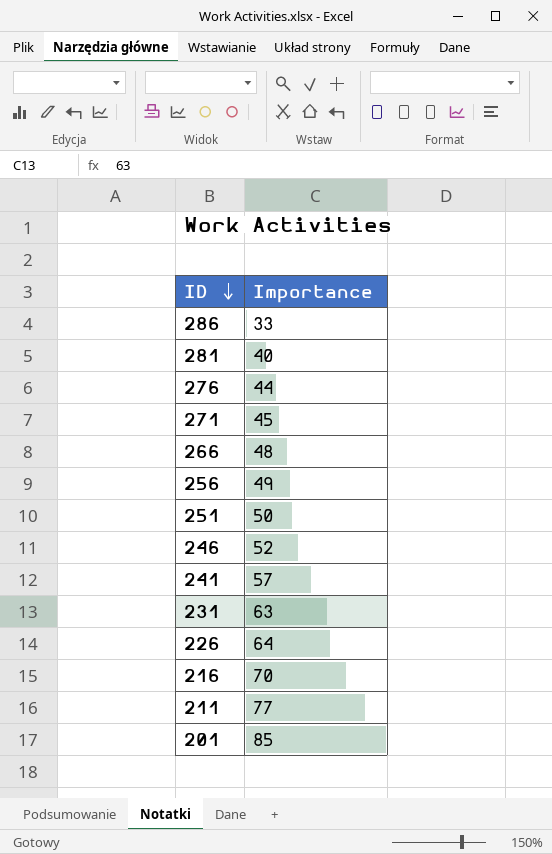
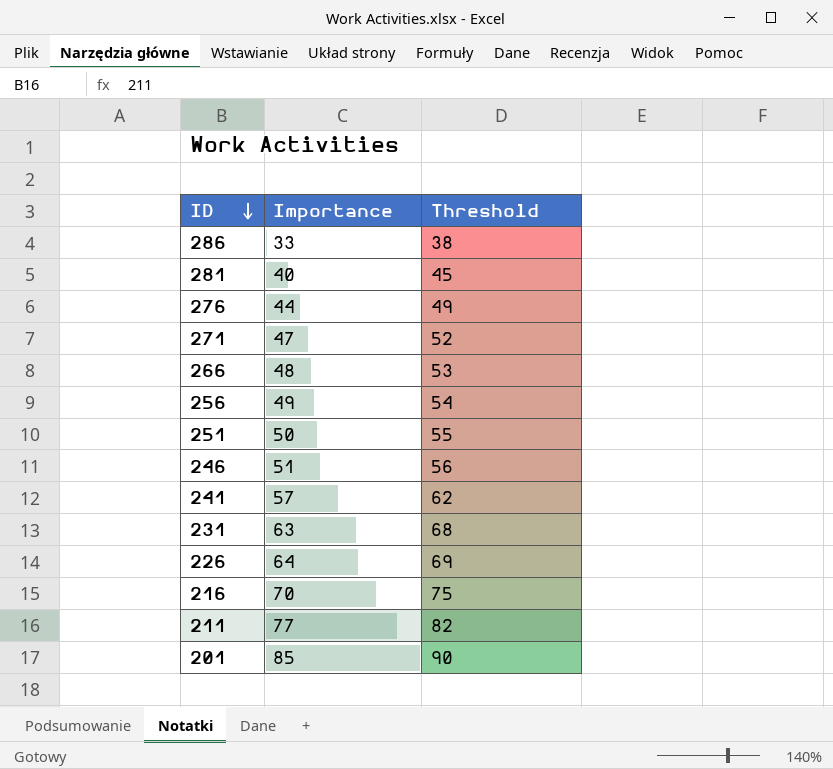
column Threshold | formula: none -> [Importance] + 5
271 | Importance: 45 -> 47
246 | Importance: 52 -> 51

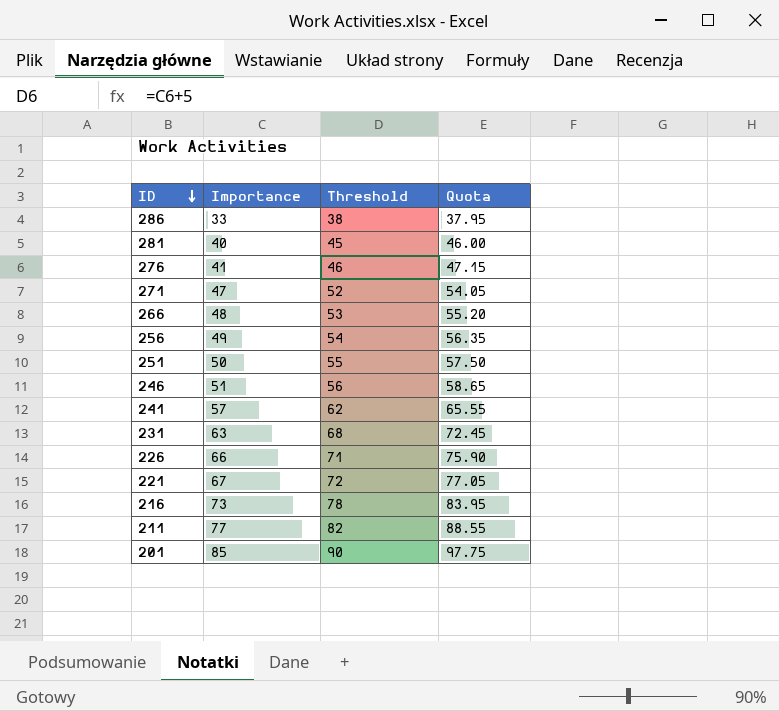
column Quota | formula: none -> [Importance] * 1.15
276 | Importance: 44 -> 41
276 | Threshold: 49 -> 46
226 | Importance: 64 -> 66
226 | Threshold: 69 -> 71
row 221: none -> 67 | 72 | 77.05
216 | Importance: 70 -> 73
216 | Threshold: 75 -> 78

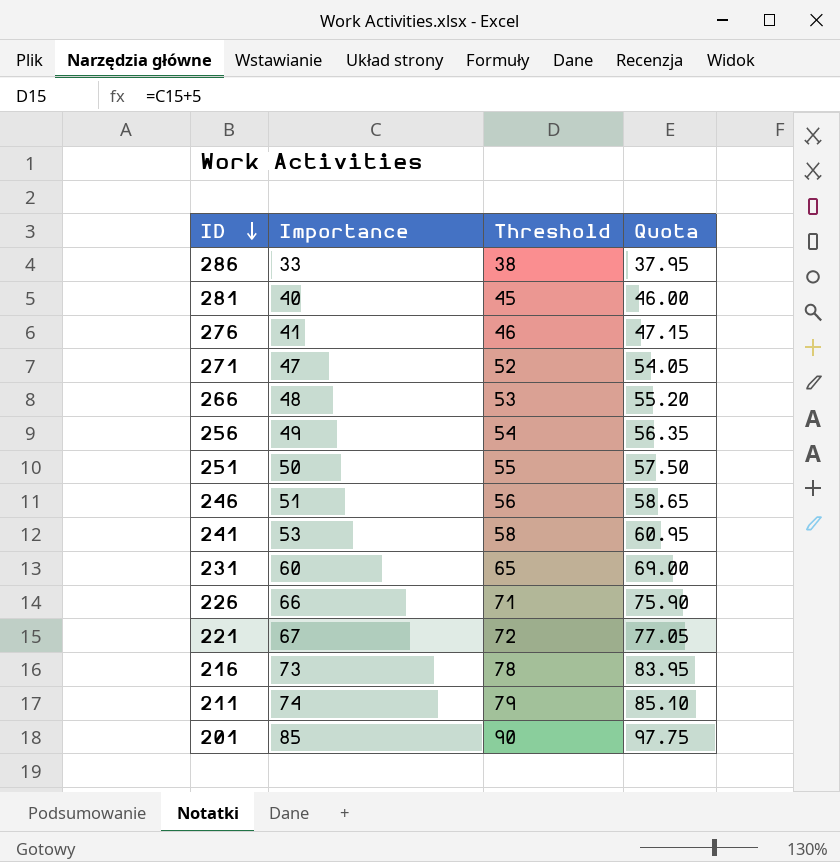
241 | Importance: 57 -> 53
241 | Threshold: 62 -> 58
241 | Quota: 65.55 -> 60.95
231 | Importance: 63 -> 60
231 | Threshold: 68 -> 65
231 | Quota: 72.45 -> 69.00
211 | Importance: 77 -> 74
211 | Threshold: 82 -> 79
211 | Quota: 88.55 -> 85.10

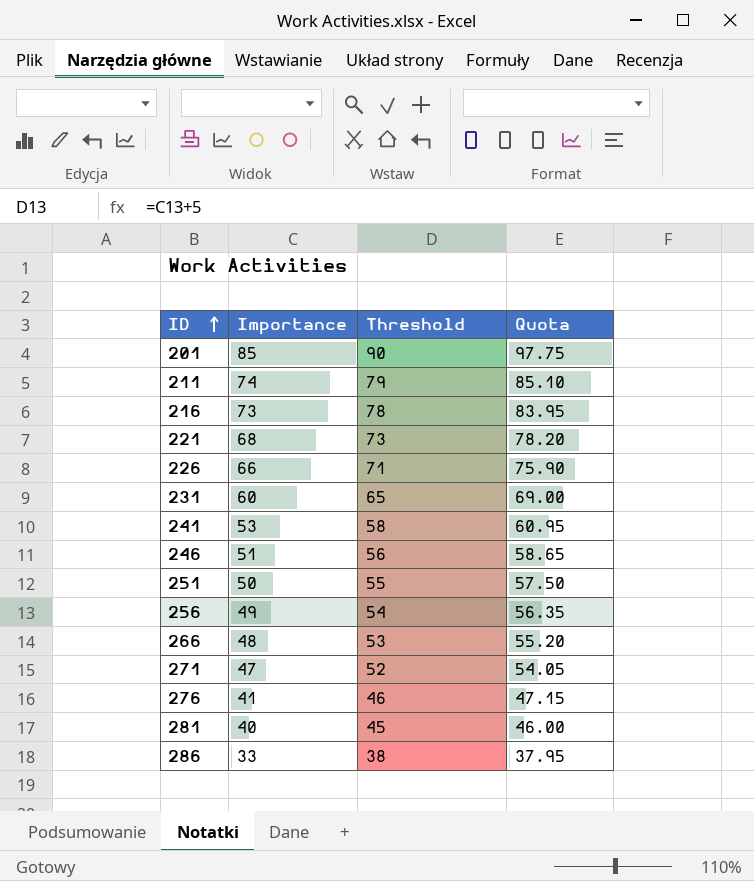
row order: ID descending -> ID ascending
221 | Importance: 67 -> 68
221 | Threshold: 72 -> 73
221 | Quota: 77.05 -> 78.20

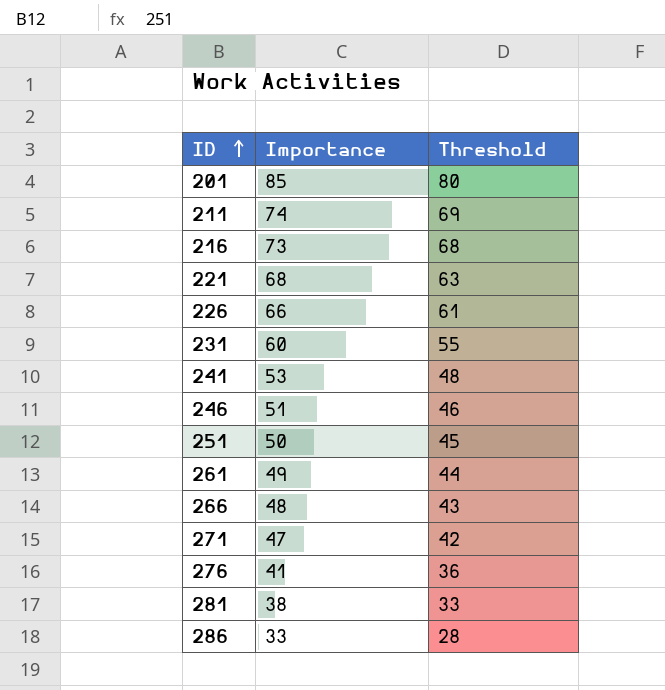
column Quota | formula: [Importance] * 1.15 -> none
column Threshold | formula: [Importance] + 5 -> [Importance] - 5
row 256: 49 | 54 | 56.35 -> none
row 261: none -> 49 | 44
281 | Importance: 40 -> 38

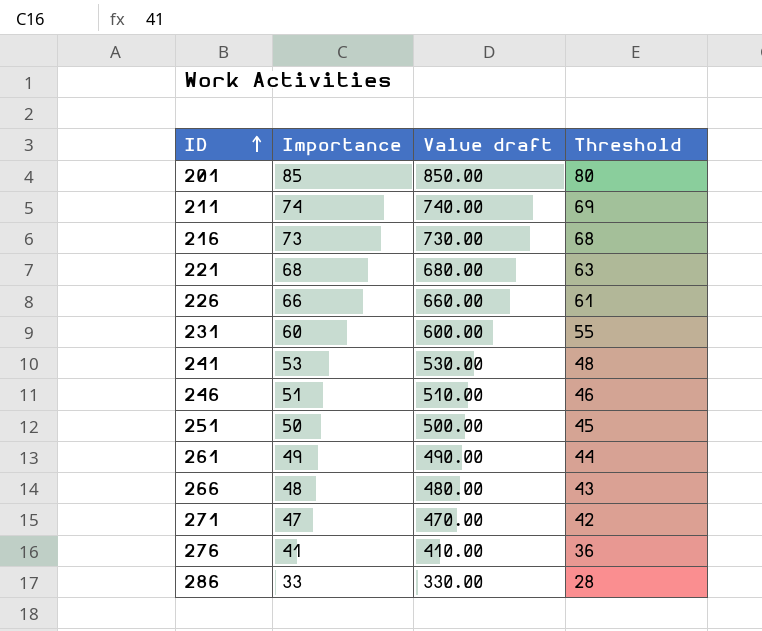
column Value draft | formula: none -> [Importance] * 10
row 281: 38 | 33 -> none

